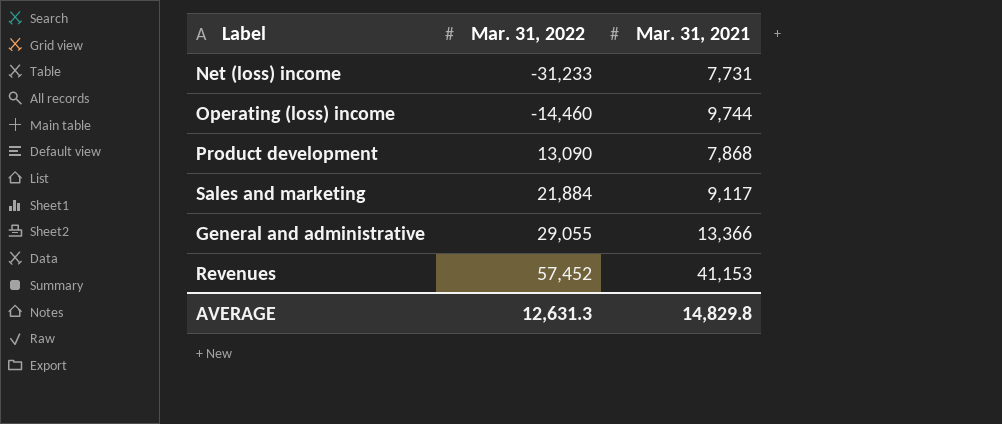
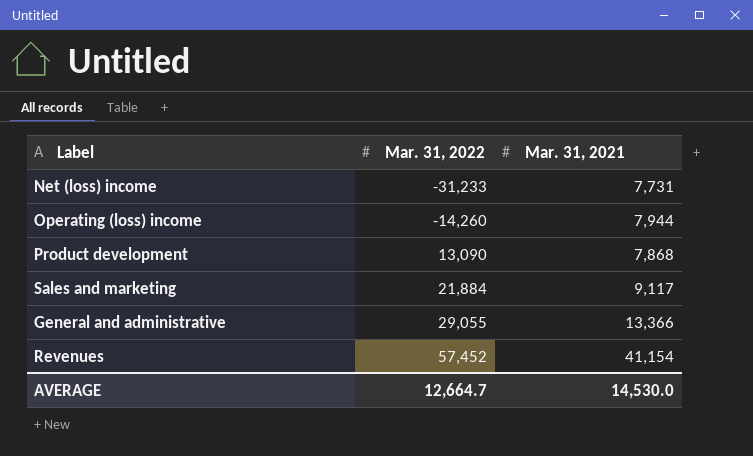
Operating (loss) income | Mar. 31, 2022: -14,460 -> -14,260
Operating (loss) income | Mar. 31, 2021: 9,744 -> 7,944
Revenues | Mar. 31, 2021: 41,153 -> 41,154
AVERAGE | Mar. 31, 2022: 12,631.3 -> 12,664.7
AVERAGE | Mar. 31, 2021: 14,829.8 -> 14,530.0

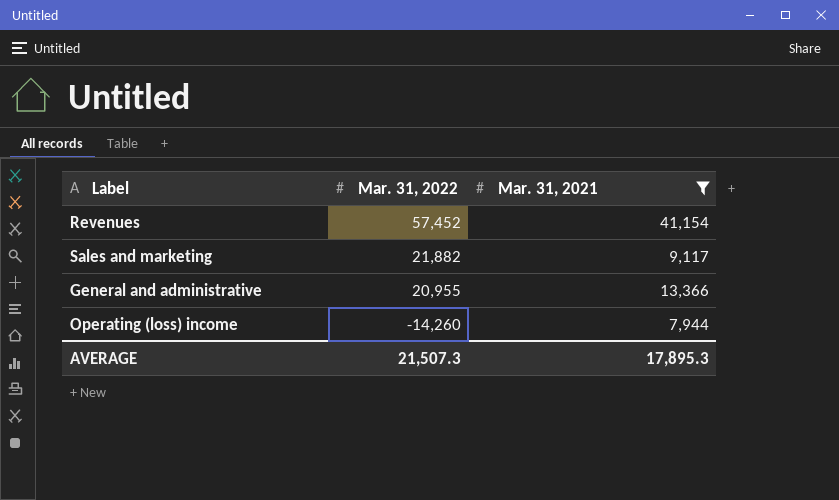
filter: none -> Mar. 31, 2021 >= 7,944
row order: Mar. 31, 2022 ascending -> Mar. 31, 2022 descending
Sales and marketing | Mar. 31, 2022: 21,884 -> 21,882
General and administrative | Mar. 31, 2022: 29,055 -> 20,955
AVERAGE | Mar. 31, 2022: 12,664.7 -> 21,507.3
AVERAGE | Mar. 31, 2021: 14,530.0 -> 17,895.3

